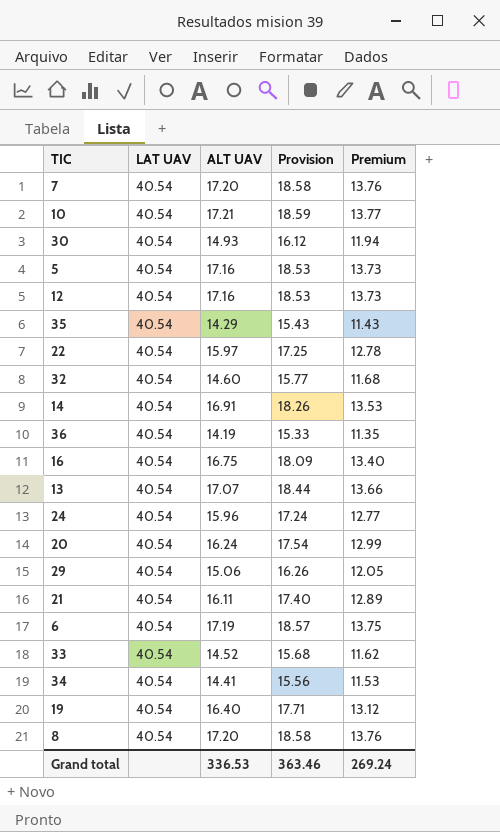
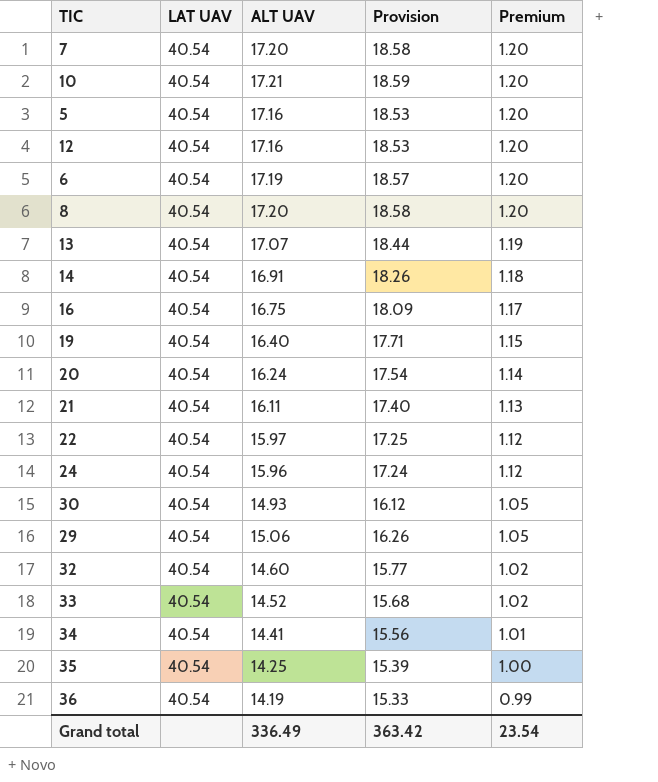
row order: none -> Premium descending
column Premium | formula: [ALT UAV] * 0.8 -> [ALT UAV] * 0.07
35 | ALT UAV: 14.29 -> 14.25
35 | Provision: 15.43 -> 15.39
Grand total | ALT UAV: 336.53 -> 336.49
Grand total | Provision: 363.46 -> 363.42
Grand total | Premium: 269.24 -> 23.54

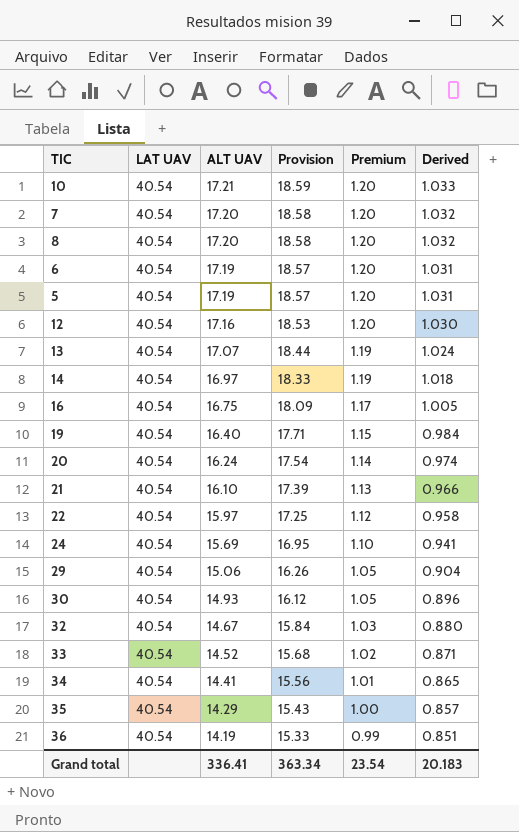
row order: Premium descending -> ALT UAV descending
column Derived | formula: none -> [ALT UAV] * 0.06
5 | ALT UAV: 17.16 -> 17.19
5 | Provision: 18.53 -> 18.57
14 | ALT UAV: 16.91 -> 16.97
14 | Provision: 18.26 -> 18.33
14 | Premium: 1.18 -> 1.19
21 | ALT UAV: 16.11 -> 16.10
21 | Provision: 17.40 -> 17.39
24 | ALT UAV: 15.96 -> 15.69
24 | Provision: 17.24 -> 16.95
24 | Premium: 1.12 -> 1.10
32 | ALT UAV: 14.60 -> 14.67
32 | Provision: 15.77 -> 15.84
32 | Premium: 1.02 -> 1.03
35 | ALT UAV: 14.25 -> 14.29
35 | Provision: 15.39 -> 15.43
Grand total | ALT UAV: 336.49 -> 336.41
Grand total | Provision: 363.42 -> 363.34

